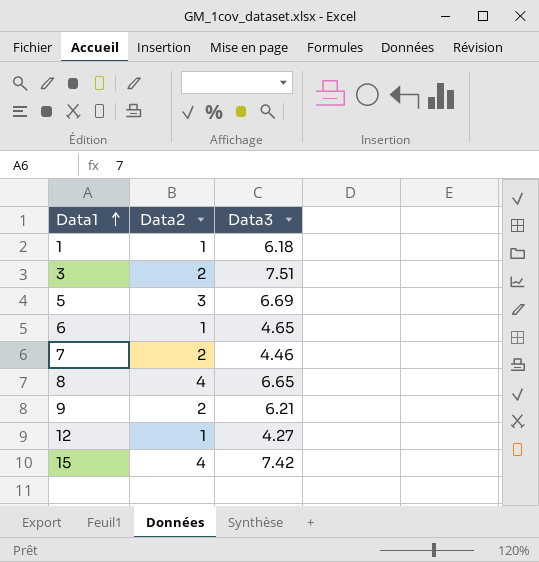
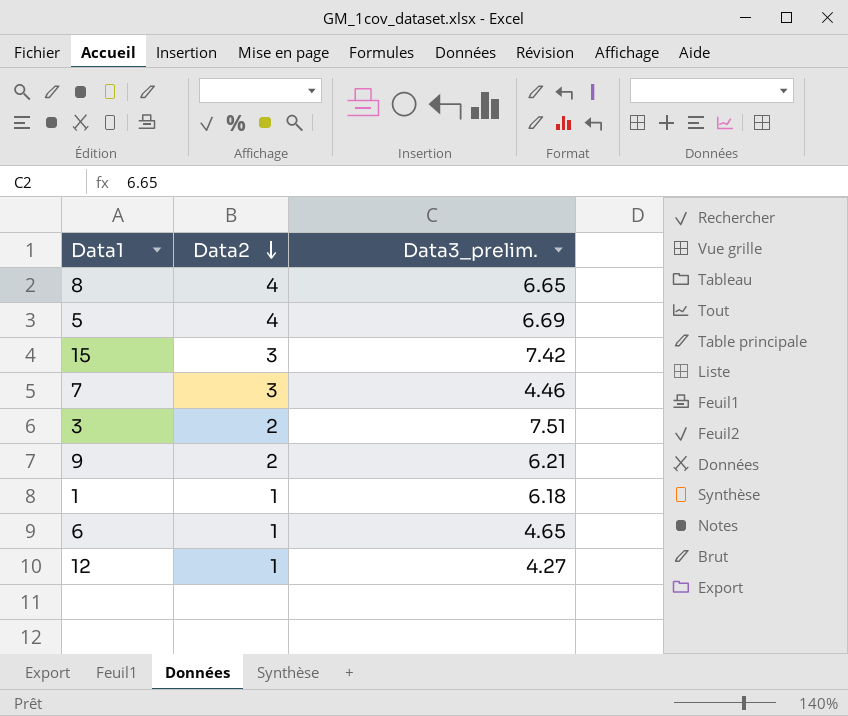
row order: Data1 ascending -> Data2 descending
column name: Data3 -> Data3_prelim.
5 | Data2: 3 -> 4
15 | Data2: 4 -> 3
7 | Data2: 2 -> 3

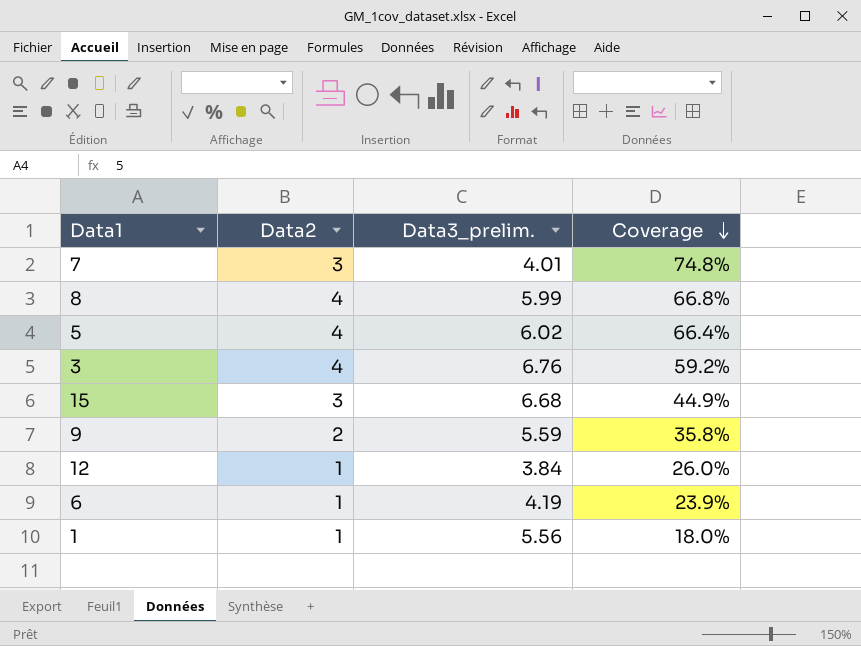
row order: Data2 descending -> Coverage descending
column Coverage | formula: none -> [Data2] / [Data3_prelim.]
7 | Data3_prelim.: 4.46 -> 4.01
8 | Data3_prelim.: 6.65 -> 5.99
5 | Data3_prelim.: 6.69 -> 6.02
3 | Data2: 2 -> 4
3 | Data3_prelim.: 7.51 -> 6.76
15 | Data3_prelim.: 7.42 -> 6.68
9 | Data3_prelim.: 6.21 -> 5.59
12 | Data3_prelim.: 4.27 -> 3.84
6 | Data3_prelim.: 4.65 -> 4.19
1 | Data3_prelim.: 6.18 -> 5.56

